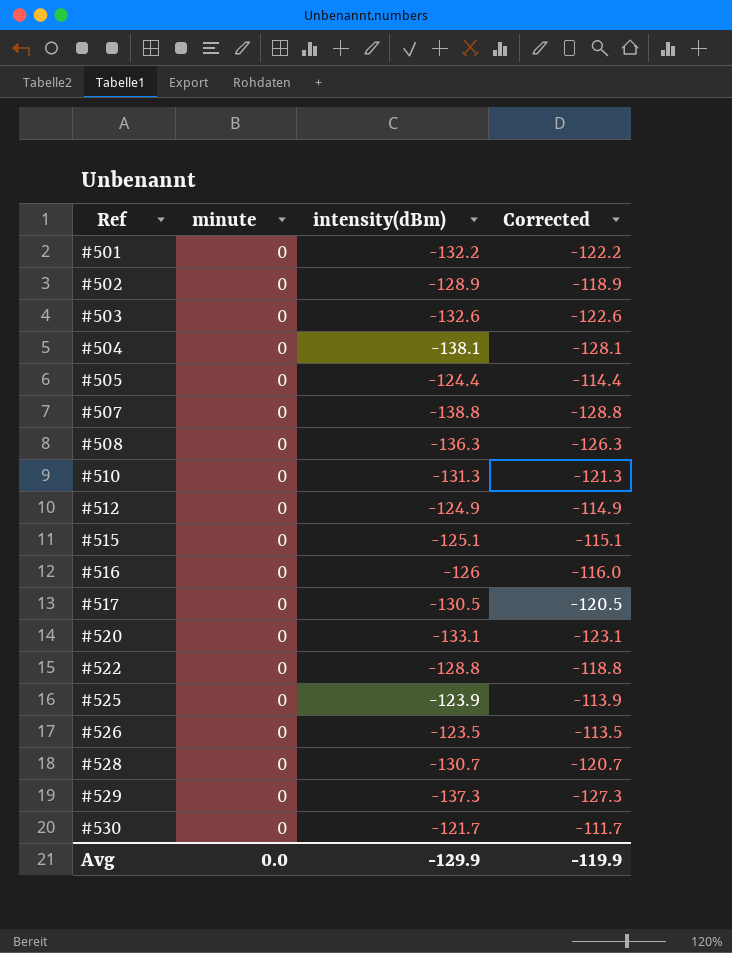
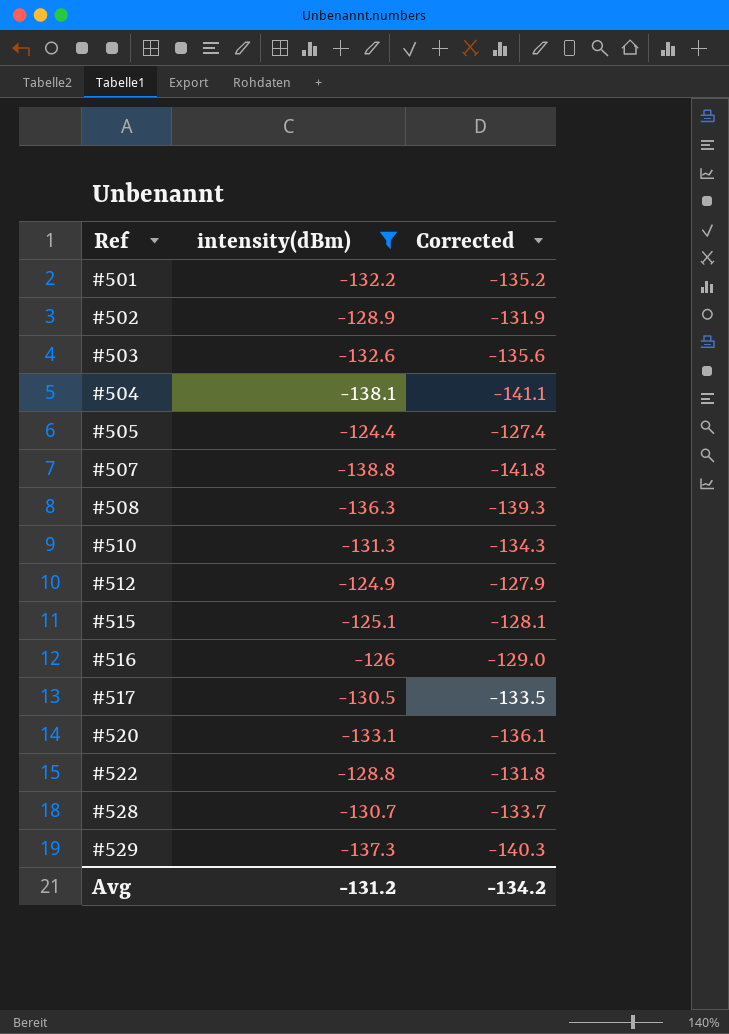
filter: none -> intensity(dBm) <= -124.4
column minute | position: 2 -> none
column Corrected | formula: [intensity(dBm)] + 10 -> [intensity(dBm)] - 3
Avg | intensity(dBm): -129.9 -> -131.2
Avg | Corrected: -119.9 -> -134.2

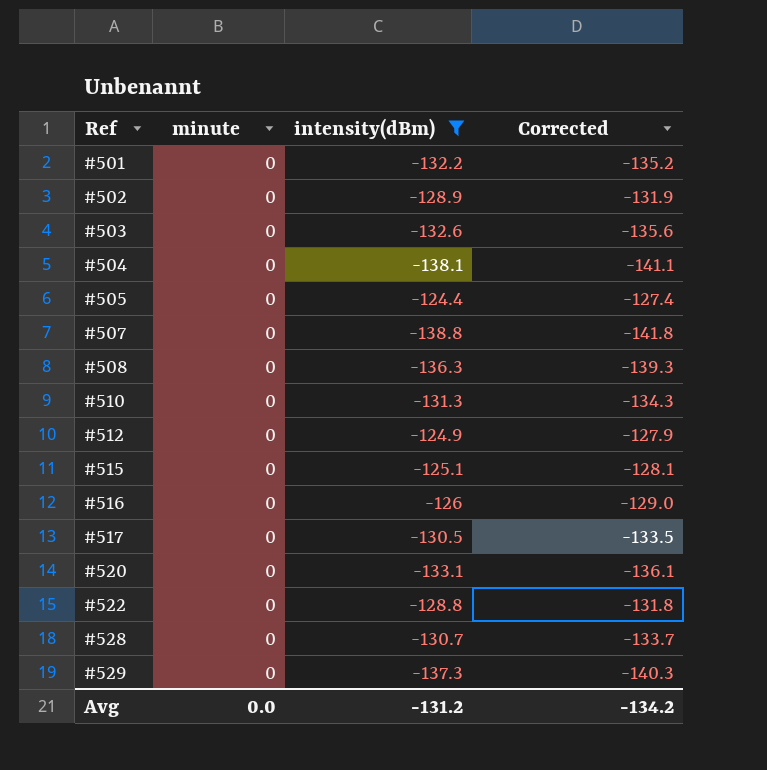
column minute | position: none -> 2

